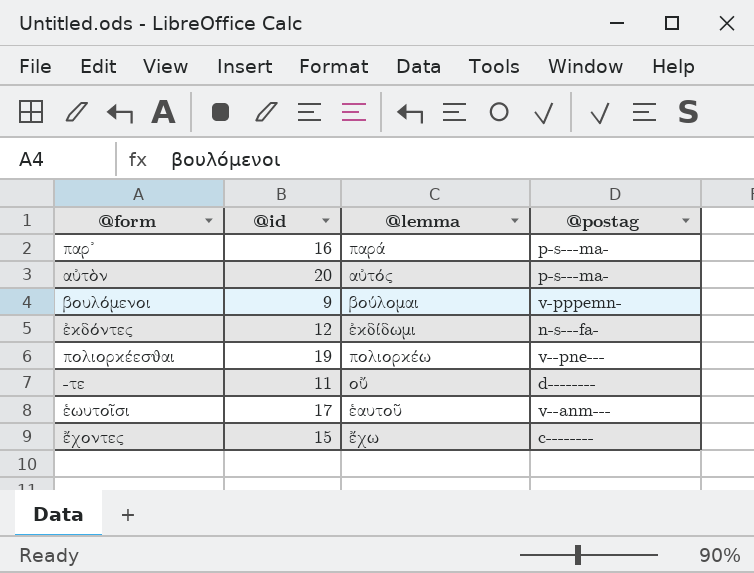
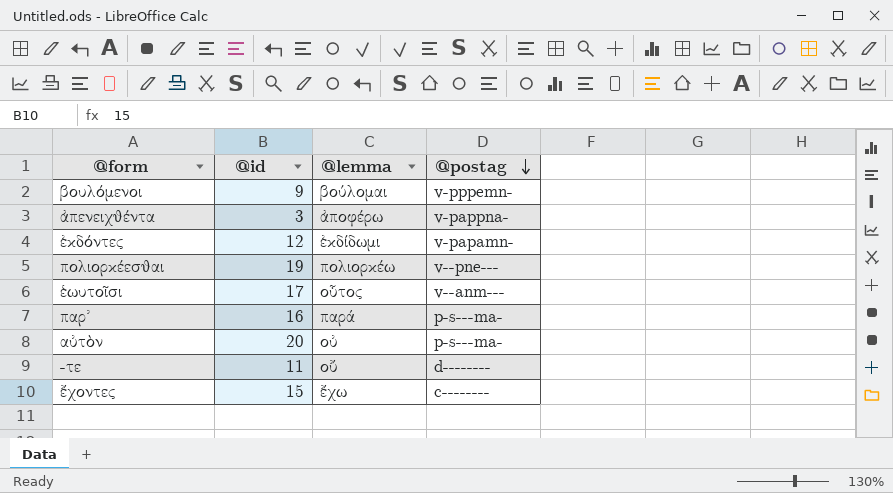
row order: none -> @postag descending
row ἀπενειχθέντα: none -> 3 | ἀποφέρω | v-pappna-
ἐκδόντες | @postag: n-s---fa- -> v-papamn-
ἑωυτοῖσι | @lemma: ἑαυτοῦ -> οὗτος
αὐτὸν | @lemma: αὐτός -> οὐ

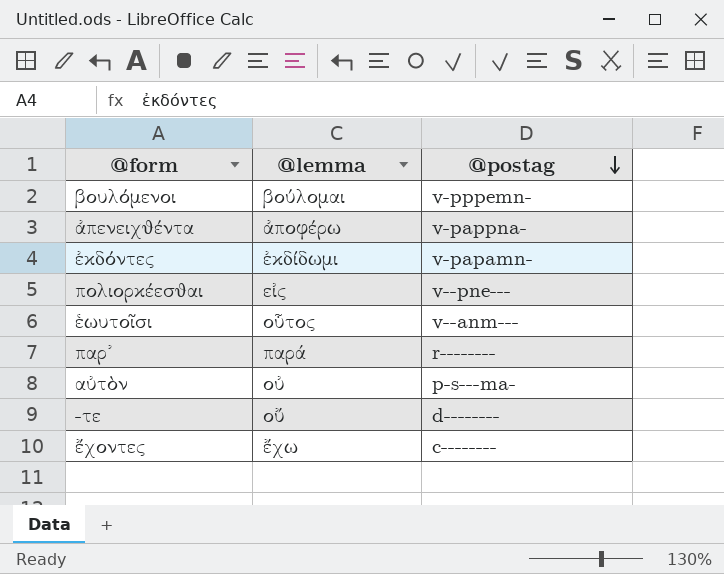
column @id | position: 2 -> none
πολιορκέεσθαι | @lemma: πολιορκέω -> εἰς
παρ᾽ | @postag: p-s---ma- -> r--------

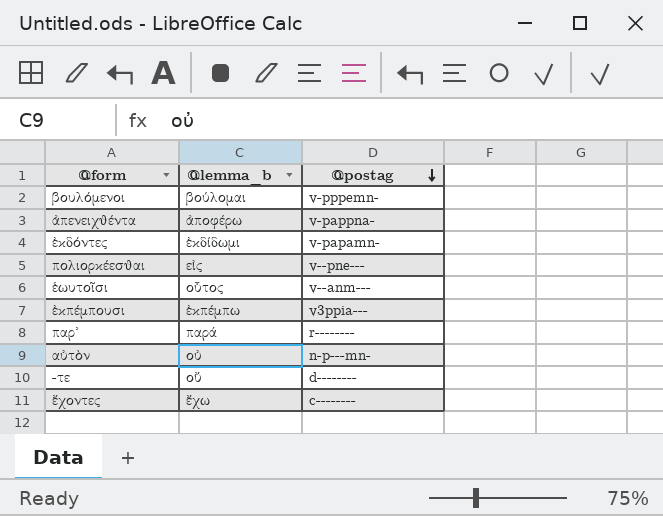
column name: @lemma -> @lemma_b
row ἐκπέμπουσι: none -> ἐκπέμπω | v3ppia---
αὐτὸν | @postag: p-s---ma- -> n-p---mn-

